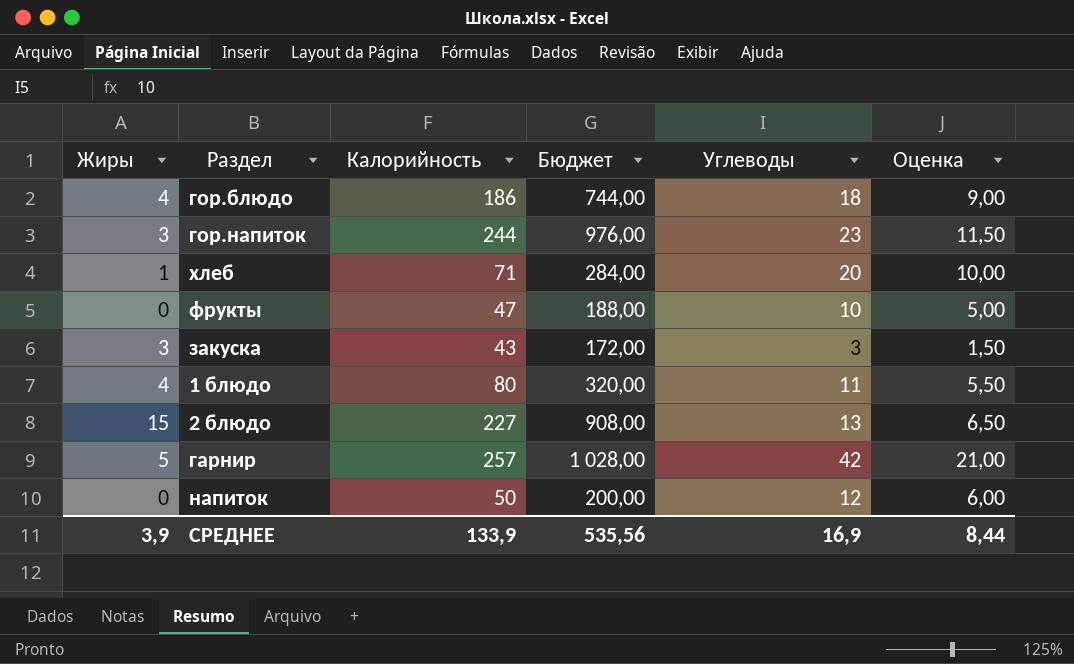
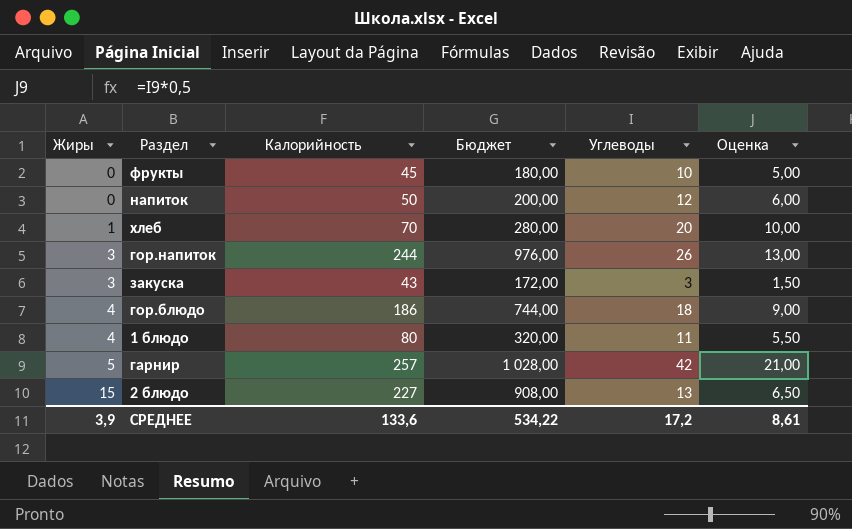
row order: none -> Жиры ascending
фрукты | Калорийность: 47 -> 45
фрукты | Бюджет: 188,00 -> 180,00
хлеб | Калорийность: 71 -> 70
хлеб | Бюджет: 284,00 -> 280,00
гор.напиток | Углеводы: 23 -> 26
гор.напиток | Оценка: 11,50 -> 13,00
СРЕДНЕЕ | Калорийность: 133,9 -> 133,6
СРЕДНЕЕ | Бюджет: 535,56 -> 534,22
СРЕДНЕЕ | Углеводы: 16,9 -> 17,2
СРЕДНЕЕ | Оценка: 8,44 -> 8,61

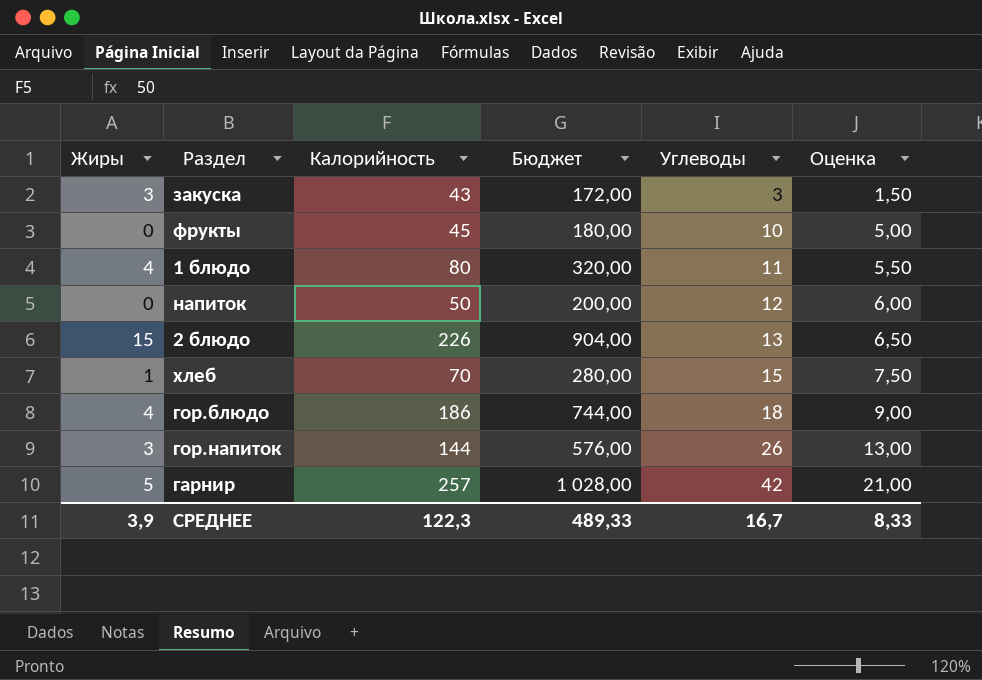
row order: Жиры ascending -> Углеводы ascending
2 блюдо | Калорийность: 227 -> 226
2 блюдо | Бюджет: 908,00 -> 904,00
хлеб | Углеводы: 20 -> 15
хлеб | Оценка: 10,00 -> 7,50
гор.напиток | Калорийность: 244 -> 144
гор.напиток | Бюджет: 976,00 -> 576,00
СРЕДНЕЕ | Калорийность: 133,6 -> 122,3
СРЕДНЕЕ | Бюджет: 534,22 -> 489,33
СРЕДНЕЕ | Углеводы: 17,2 -> 16,7
СРЕДНЕЕ | Оценка: 8,61 -> 8,33

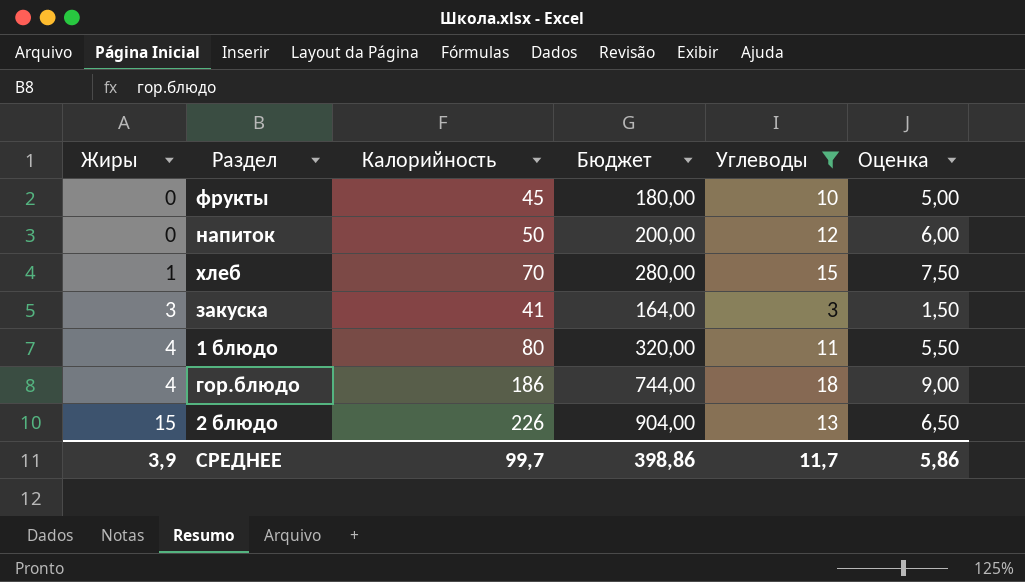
filter: none -> Углеводы <= 18
row order: Углеводы ascending -> Жиры ascending
закуска | Калорийность: 43 -> 41
закуска | Бюджет: 172,00 -> 164,00
СРЕДНЕЕ | Калорийность: 122,3 -> 99,7
СРЕДНЕЕ | Бюджет: 489,33 -> 398,86
СРЕДНЕЕ | Углеводы: 16,7 -> 11,7
СРЕДНЕЕ | Оценка: 8,33 -> 5,86

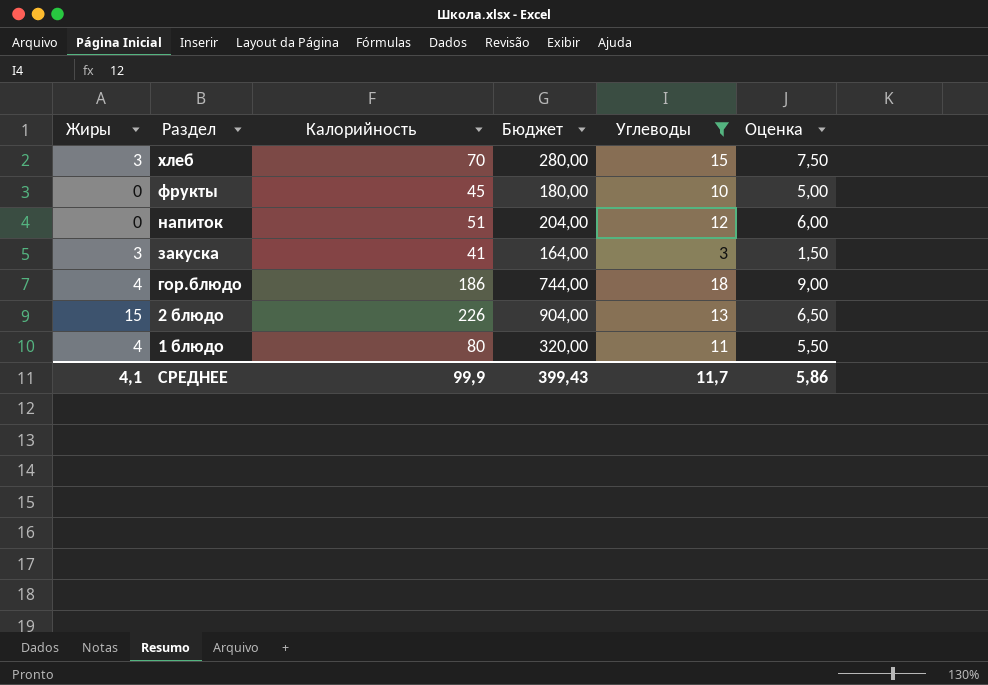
row order: Жиры ascending -> Раздел descending
хлеб | Жиры: 1 -> 3
напиток | Калорийность: 50 -> 51
напиток | Бюджет: 200,00 -> 204,00
СРЕДНЕЕ | Жиры: 3,9 -> 4,1
СРЕДНЕЕ | Калорийность: 99,7 -> 99,9
СРЕДНЕЕ | Бюджет: 398,86 -> 399,43

